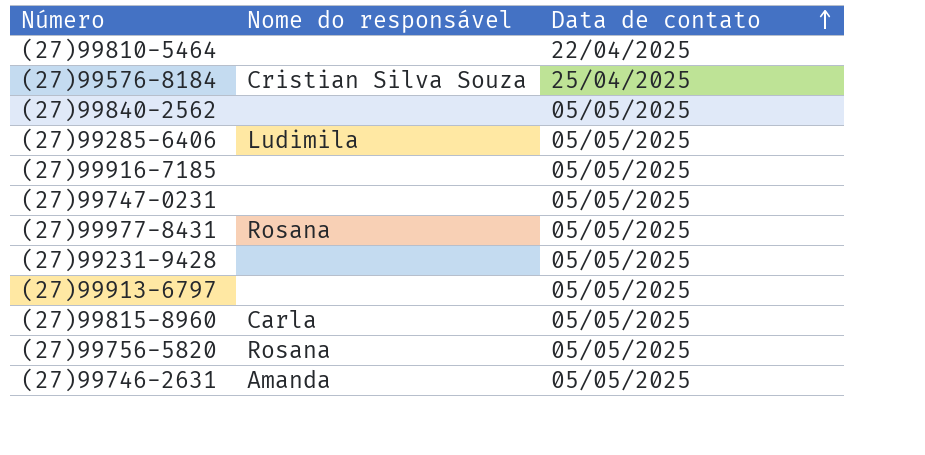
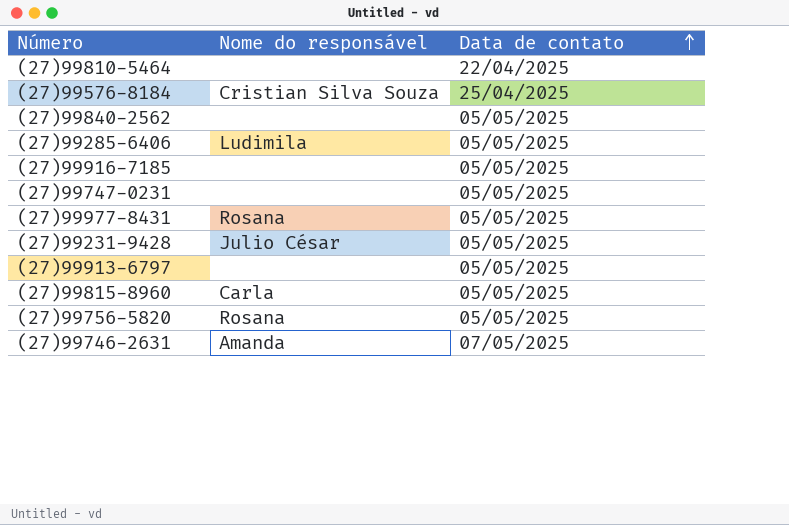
(27)99231-9428 | Nome do responsável: none -> Julio César
(27)99746-2631 | Data de contato: 05/05/2025 -> 07/05/2025

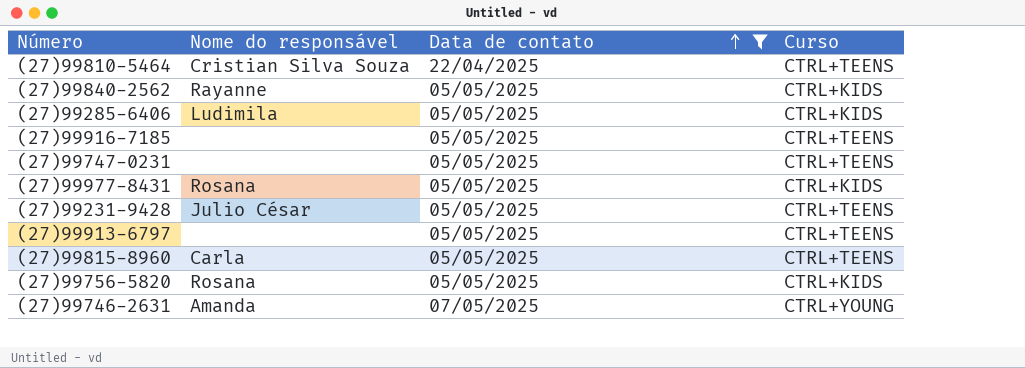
filter: none -> Data de contato != 25/04/2025
column Curso | position: none -> 4
(27)99810-5464 | Nome do responsável: none -> Cristian Silva Souza
(27)99840-2562 | Nome do responsável: none -> Rayanne

